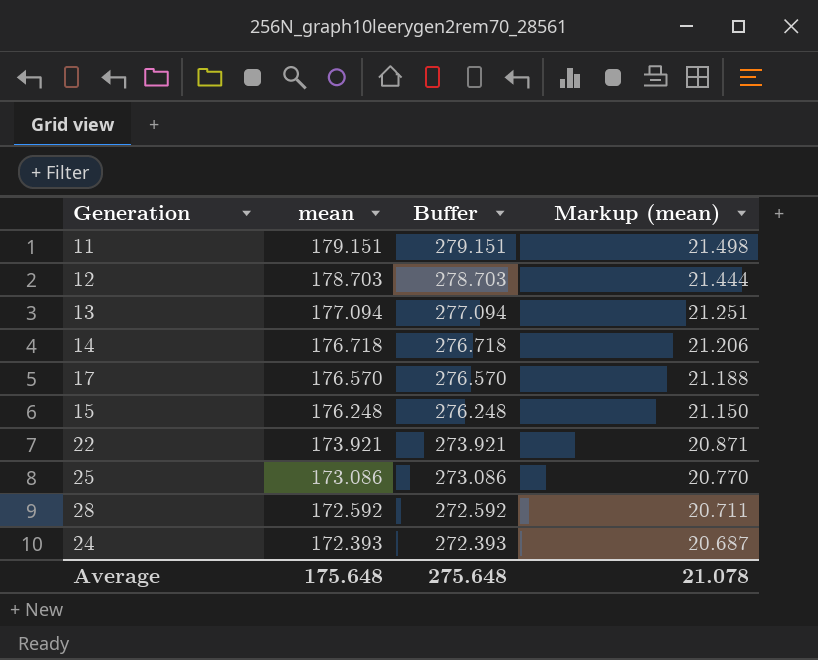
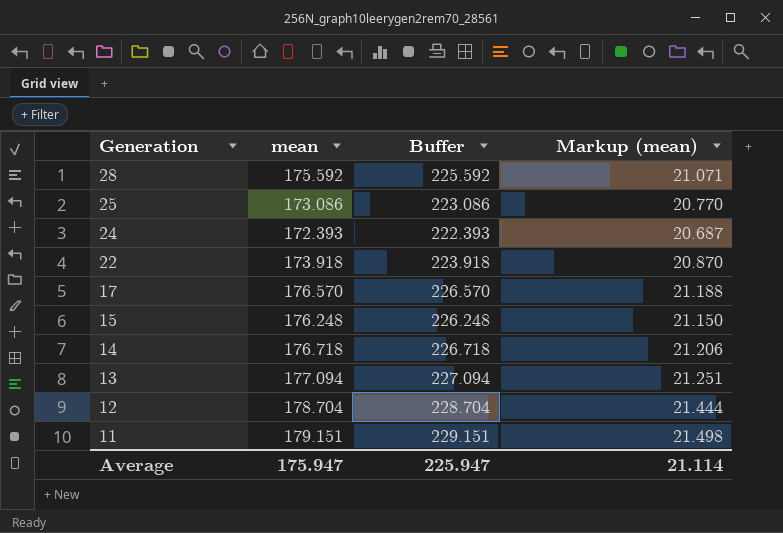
row order: mean descending -> Generation descending
column Buffer | formula: [mean] + 100 -> [mean] + 50
28 | mean: 172.592 -> 175.592
28 | Markup (mean): 20.711 -> 21.071
22 | mean: 173.921 -> 173.918
22 | Markup (mean): 20.871 -> 20.870
12 | mean: 178.703 -> 178.704
Average | mean: 175.648 -> 175.947
Average | Buffer: 275.648 -> 225.947
Average | Markup (mean): 21.078 -> 21.114

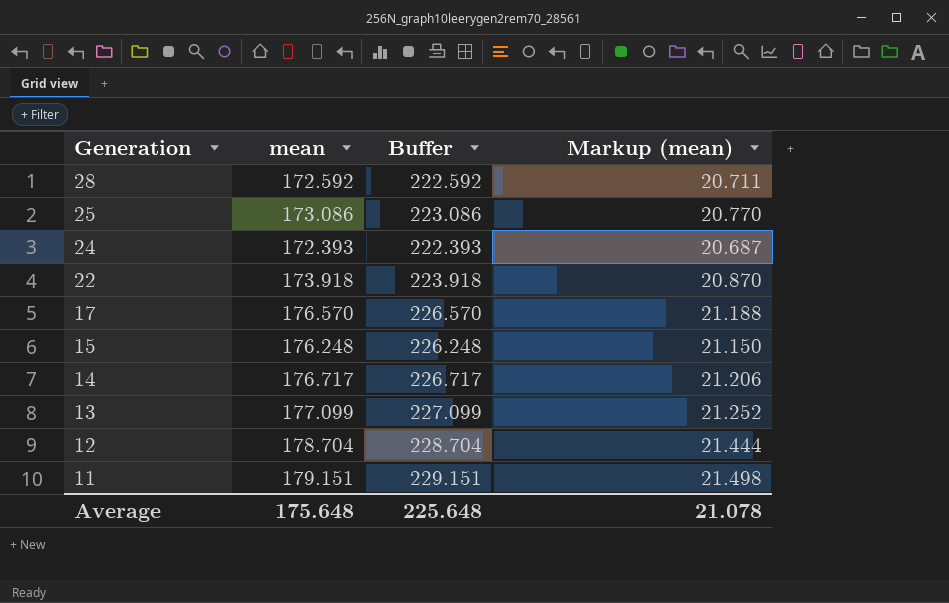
28 | mean: 175.592 -> 172.592
28 | Buffer: 225.592 -> 222.592
28 | Markup (mean): 21.071 -> 20.711
14 | mean: 176.718 -> 176.717
14 | Buffer: 226.718 -> 226.717
13 | mean: 177.094 -> 177.099
13 | Buffer: 227.094 -> 227.099
13 | Markup (mean): 21.251 -> 21.252
Average | mean: 175.947 -> 175.648
Average | Buffer: 225.947 -> 225.648
Average | Markup (mean): 21.114 -> 21.078

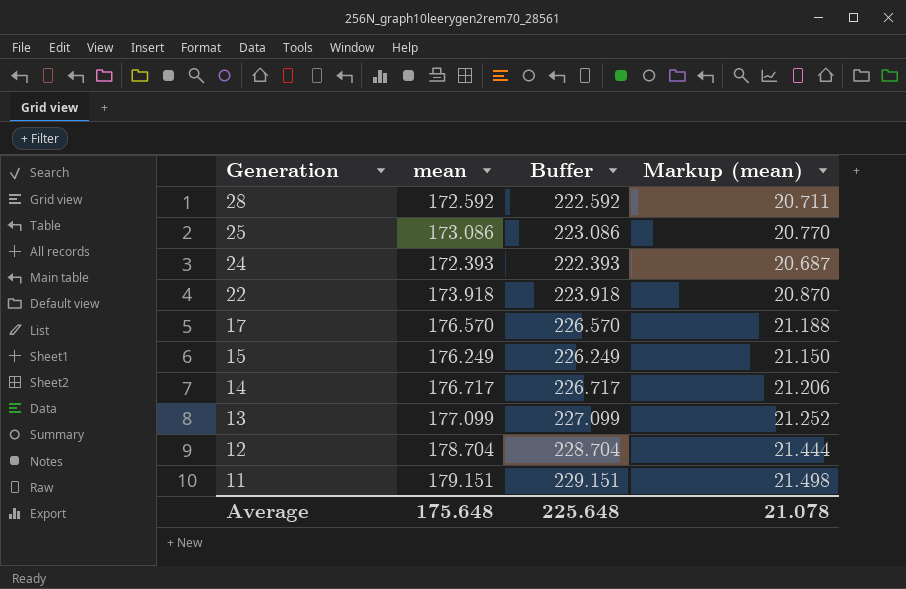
15 | mean: 176.248 -> 176.249
15 | Buffer: 226.248 -> 226.249

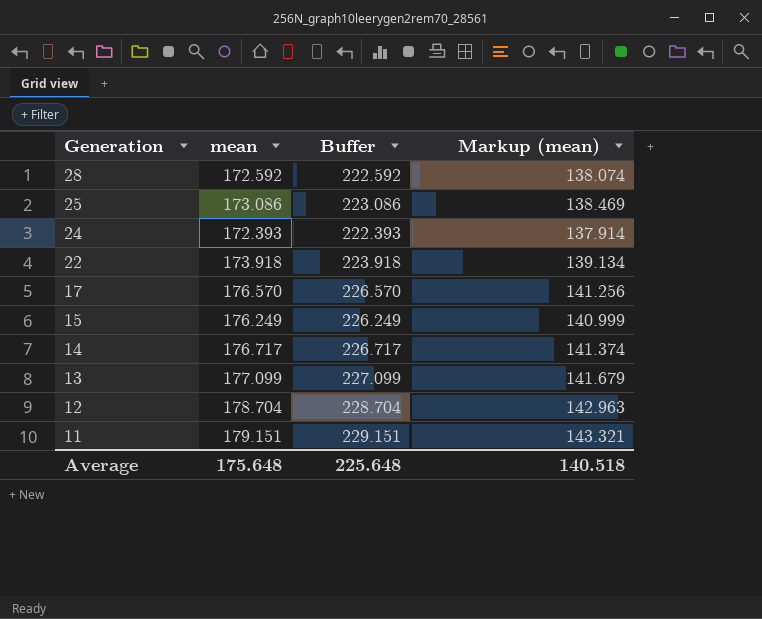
column Markup (mean) | formula: [mean] * 0.12 -> [mean] * 0.8
Average | Markup (mean): 21.078 -> 140.518

